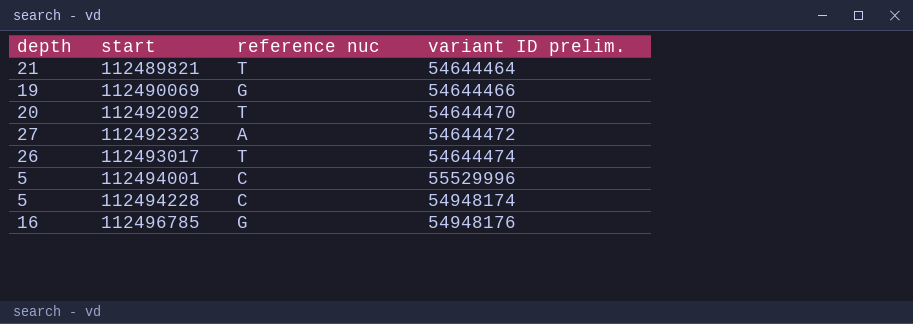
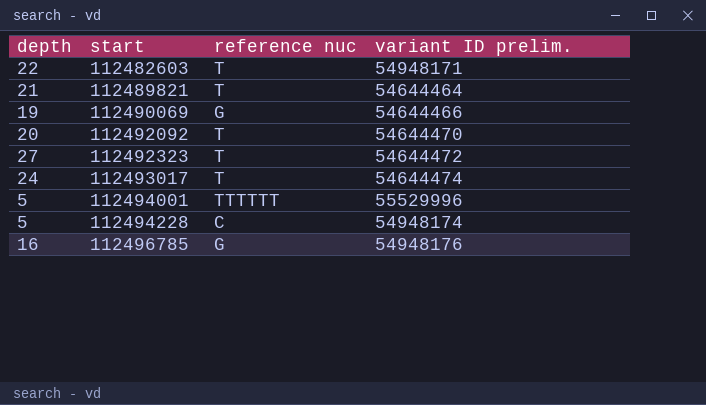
row 112482603: none -> 22 | T | 54948171
112492323 | reference nuc: A -> T
112493017 | depth: 26 -> 24
112494001 | reference nuc: C -> TTTTTT

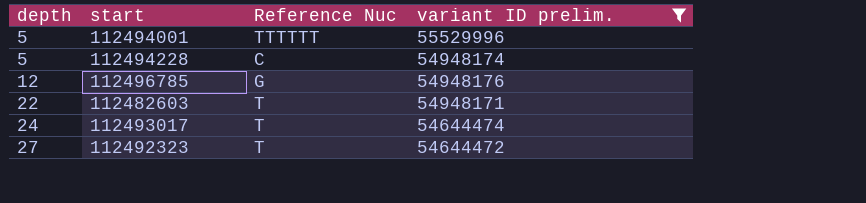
filter: none -> variant ID prelim. >= 54644472
row order: start ascending -> depth ascending
column name: reference nuc -> Reference Nuc
112496785 | depth: 16 -> 12

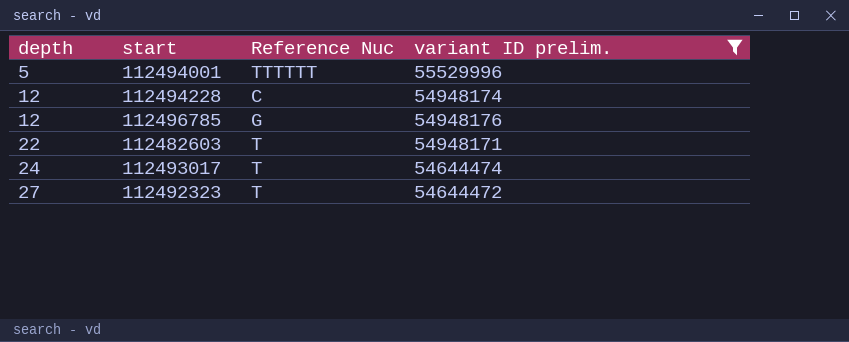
112494228 | depth: 5 -> 12

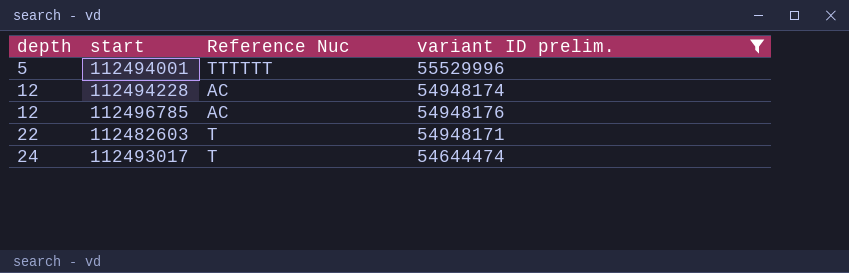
row 112492323: 27 | T | 54644472 -> none
112494228 | Reference Nuc: C -> AC
112496785 | Reference Nuc: G -> AC

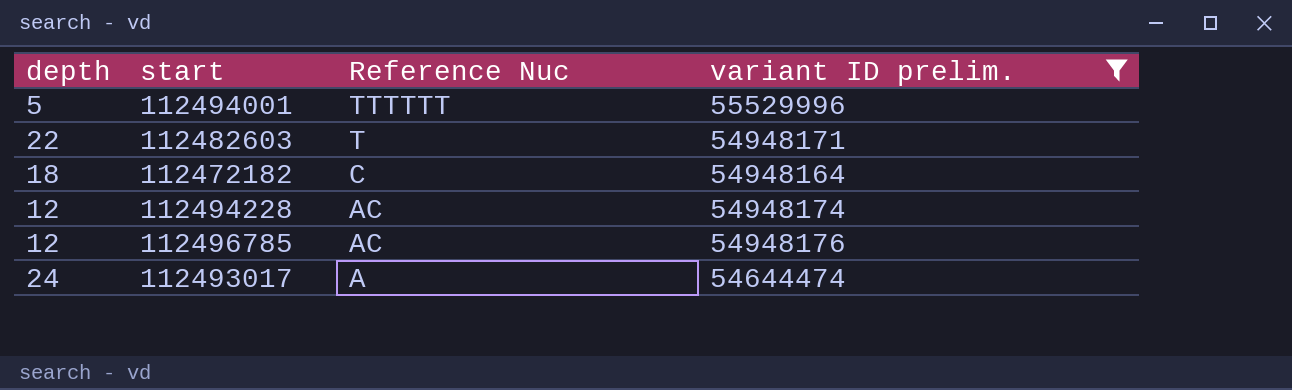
row order: depth ascending -> Reference Nuc descending
row 112472182: none -> 18 | C | 54948164
112493017 | Reference Nuc: T -> A

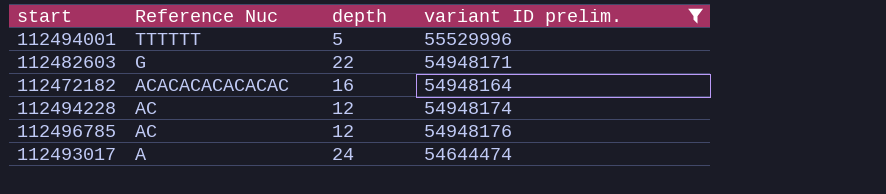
column depth | position: 1 -> 3
112482603 | Reference Nuc: T -> G
112472182 | Reference Nuc: C -> ACACACACACACAC
112472182 | depth: 18 -> 16

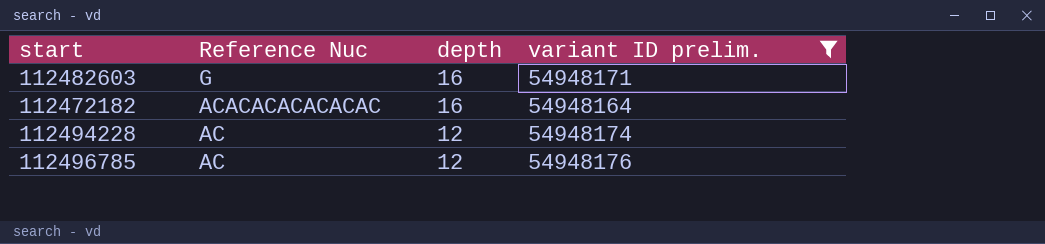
row 112494001: TTTTTT | 5 | 55529996 -> none
row 112493017: A | 24 | 54644474 -> none
112482603 | depth: 22 -> 16

